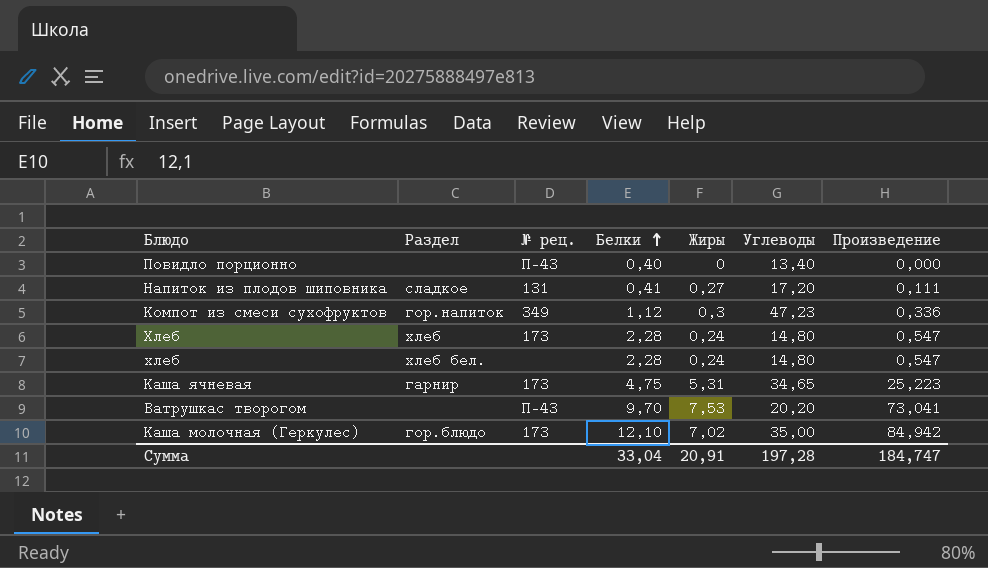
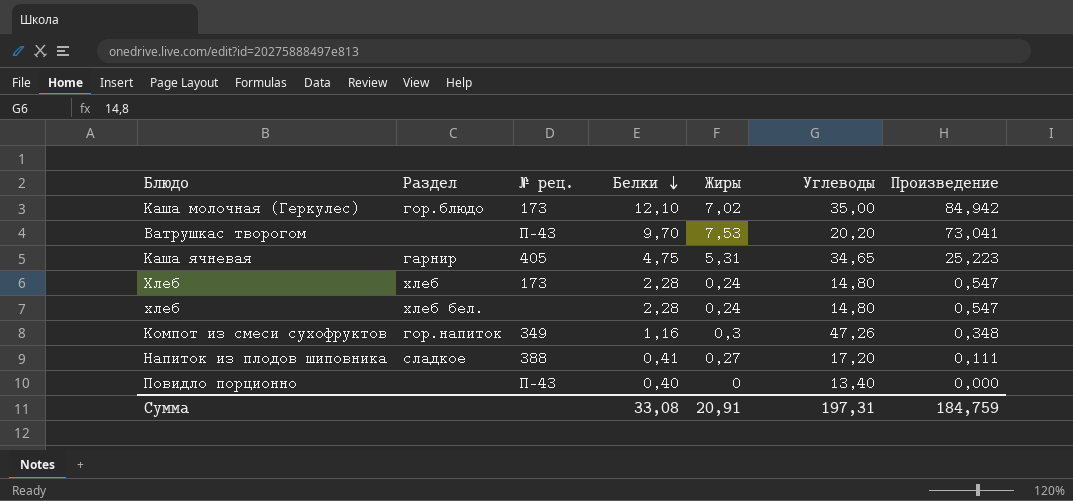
row order: Белки ascending -> Белки descending
Каша ячневая | № рец.: 173 -> 405
Компот из смеси сухофруктов | Белки: 1,12 -> 1,16
Компот из смеси сухофруктов | Углеводы: 47,23 -> 47,26
Компот из смеси сухофруктов | Произведение: 0,336 -> 0,348
Напиток из плодов шиповника | № рец.: 131 -> 388
Сумма | Белки: 33,04 -> 33,08
Сумма | Углеводы: 197,28 -> 197,31
Сумма | Произведение: 184,747 -> 184,759

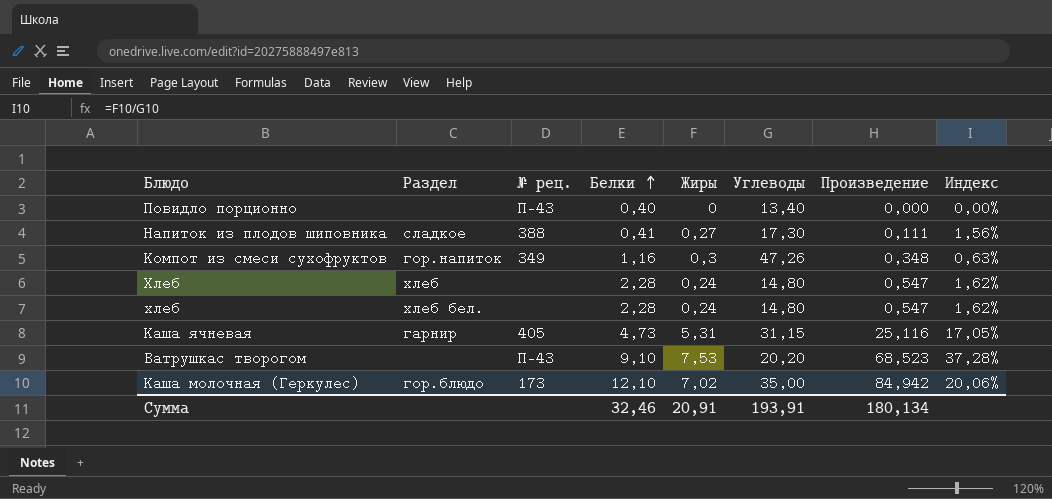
row order: Белки descending -> Белки ascending
column Индекс | formula: none -> [Жиры] / [Углеводы]
Напиток из плодов шиповника | Углеводы: 17,20 -> 17,30
Хлеб | № рец.: 173 -> none
Каша ячневая | Белки: 4,75 -> 4,73
Каша ячневая | Углеводы: 34,65 -> 31,15
Каша ячневая | Произведение: 25,223 -> 25,116
Ватрушкас творогом | Белки: 9,70 -> 9,10
Ватрушкас творогом | Произведение: 73,041 -> 68,523
Сумма | Белки: 33,08 -> 32,46
Сумма | Углеводы: 197,31 -> 193,91
Сумма | Произведение: 184,759 -> 180,134

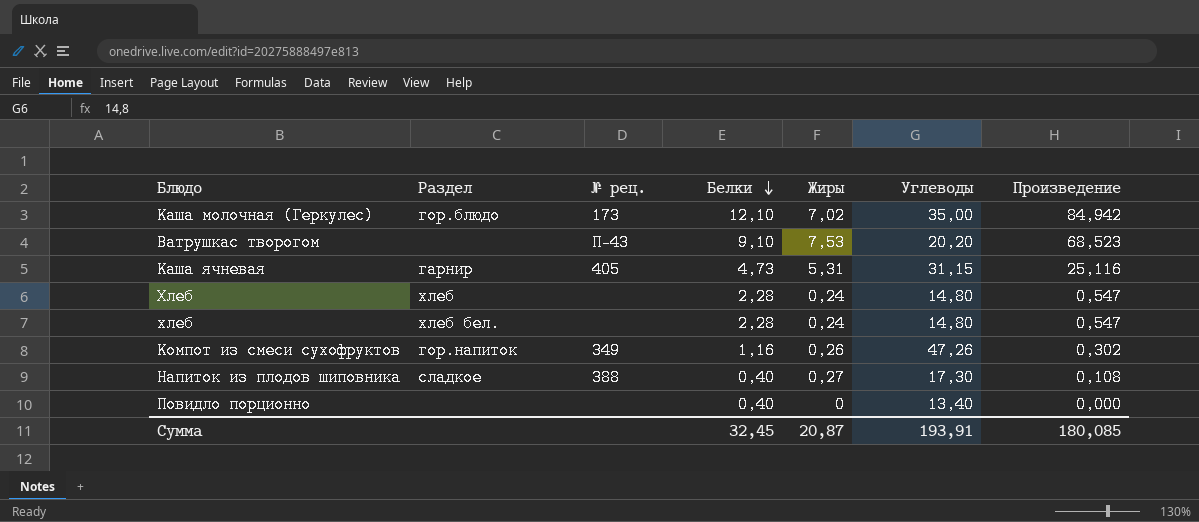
row order: Белки ascending -> Белки descending
column Индекс | formula: [Жиры] / [Углеводы] -> none
Компот из смеси сухофруктов | Жиры: 0,3 -> 0,26
Компот из смеси сухофруктов | Произведение: 0,348 -> 0,302
Напиток из плодов шиповника | Белки: 0,41 -> 0,40
Напиток из плодов шиповника | Произведение: 0,111 -> 0,108
Повидло порционно | № рец.: П-43 -> none
Сумма | Белки: 32,46 -> 32,45
Сумма | Жиры: 20,91 -> 20,87
Сумма | Произведение: 180,134 -> 180,085

